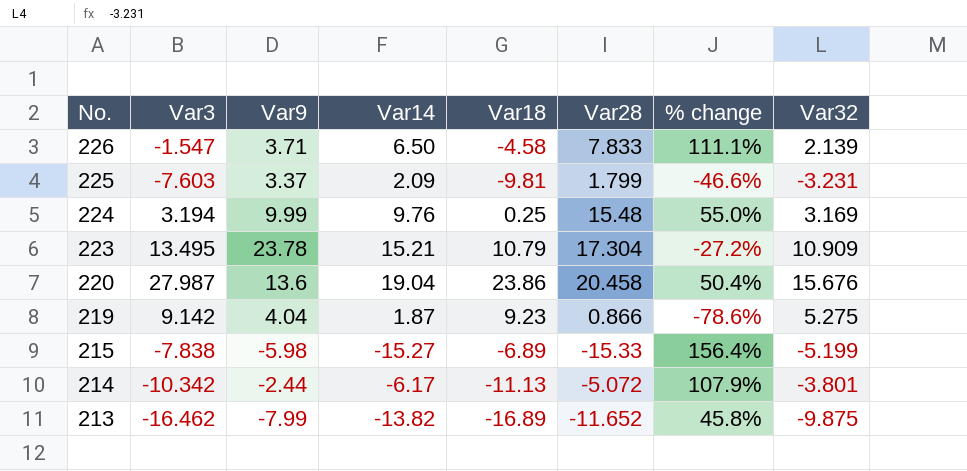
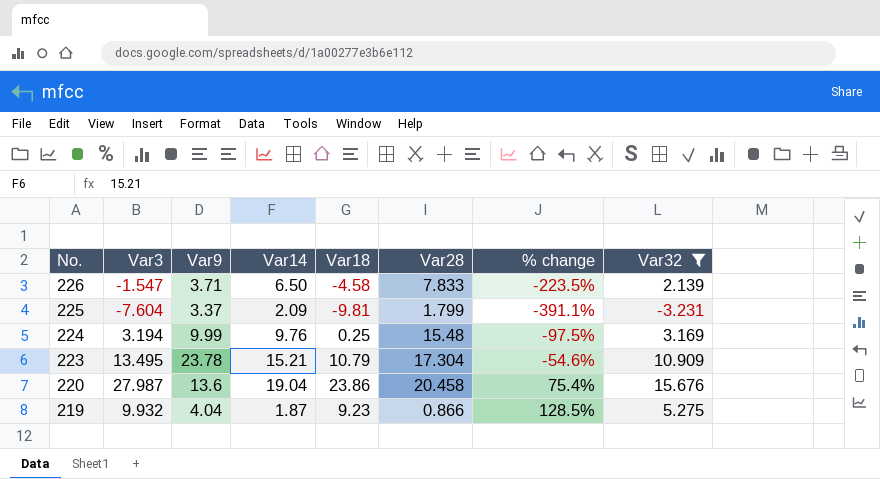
filter: none -> Var32 >= -3.231
column % change | formula: ([Var28] - [Var9]) / [Var9] -> ([Var18] - [Var9]) / [Var9]
225 | Var3: -7.603 -> -7.604
219 | Var3: 9.142 -> 9.932

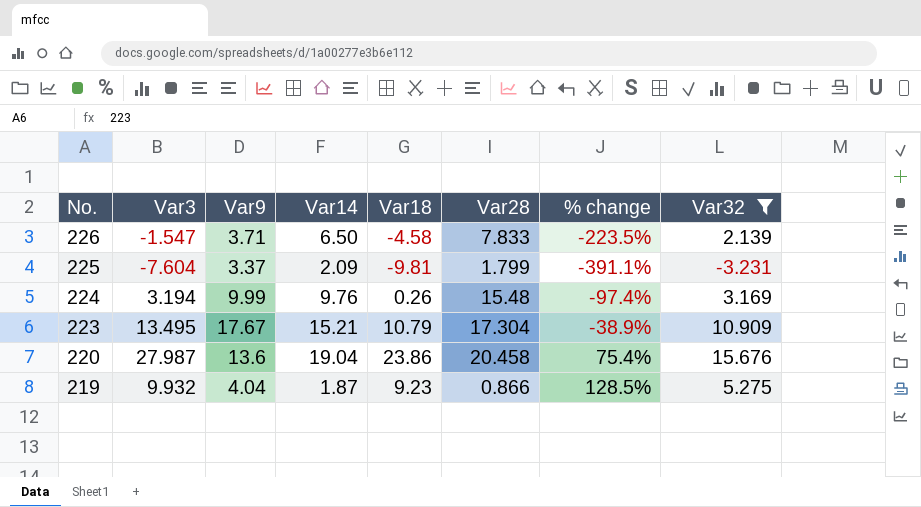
224 | Var18: 0.25 -> 0.26
224 | % change: -97.5% -> -97.4%
223 | Var9: 23.78 -> 17.67
223 | % change: -54.6% -> -38.9%

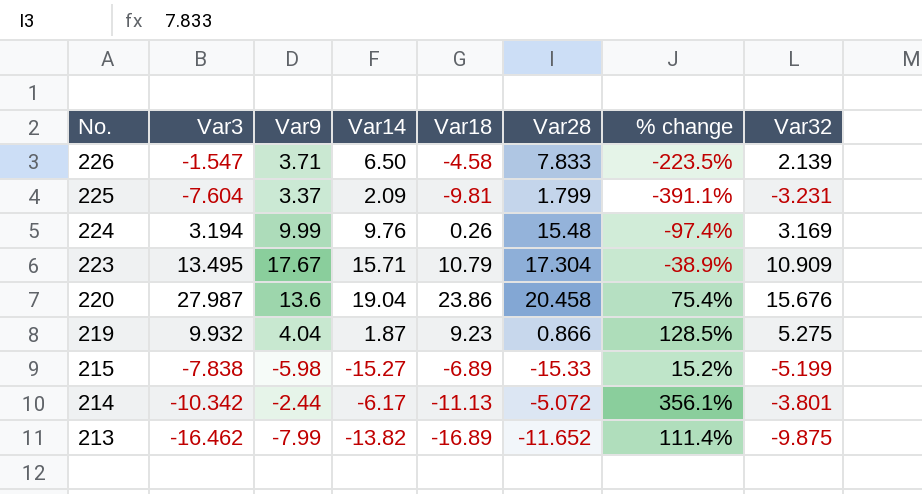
filter: Var32 >= -3.231 -> none
223 | Var14: 15.21 -> 15.71

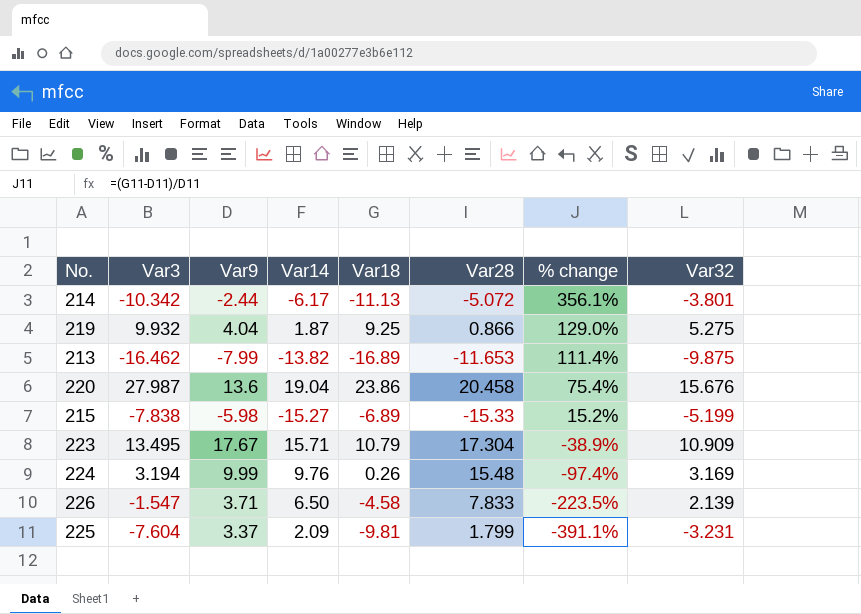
row order: No. descending -> % change descending
219 | Var18: 9.23 -> 9.25
219 | % change: 128.5% -> 129.0%
213 | Var28: -11.652 -> -11.653

